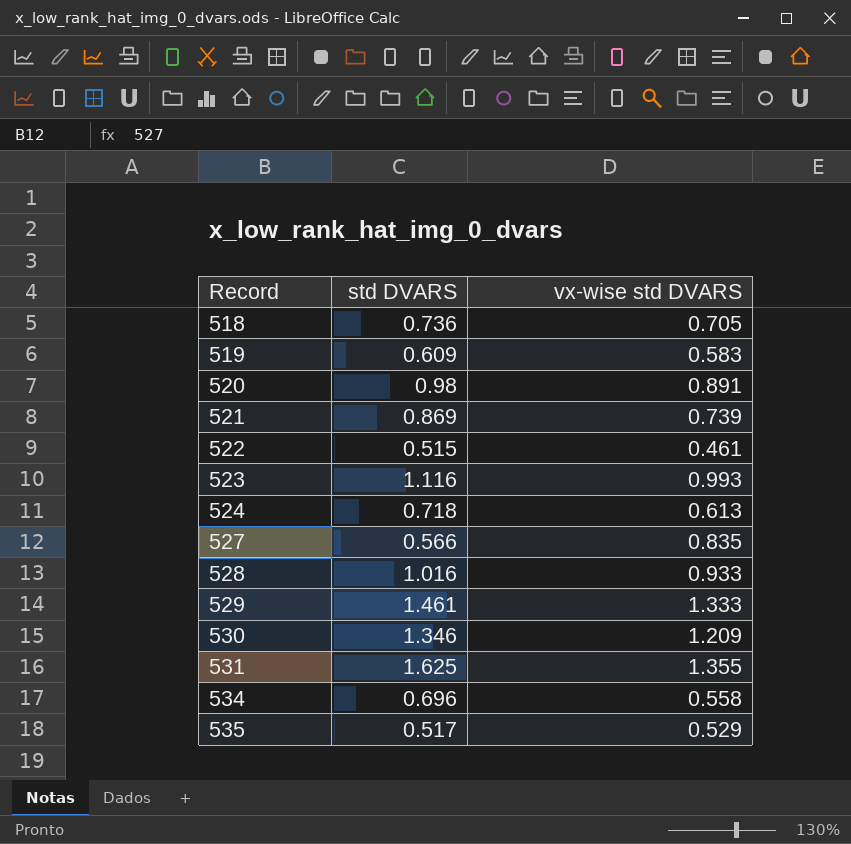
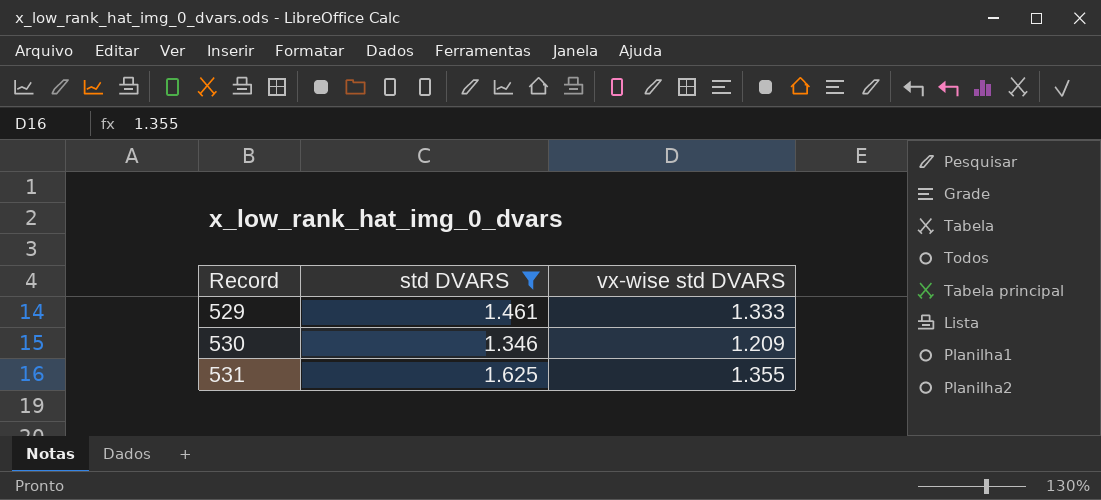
filter: none -> std DVARS >= 1.346

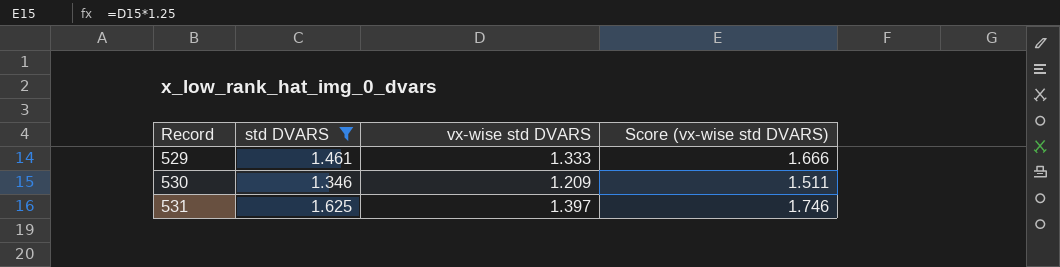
column Score (vx-wise std DVARS) | formula: none -> [vx-wise std DVARS] * 1.25
531 | vx-wise std DVARS: 1.355 -> 1.397

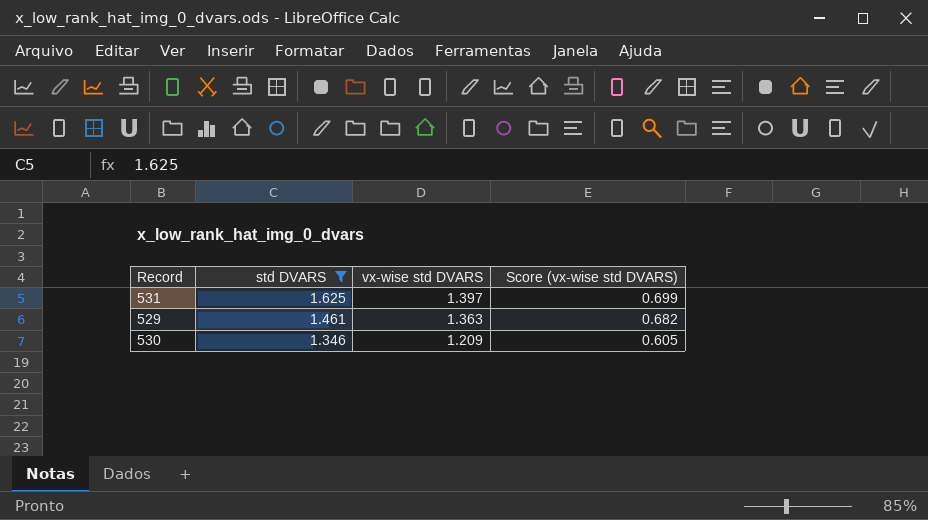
row order: Record ascending -> std DVARS descending
column Score (vx-wise std DVARS) | formula: [vx-wise std DVARS] * 1.25 -> [vx-wise std DVARS] * 0.5
529 | vx-wise std DVARS: 1.333 -> 1.363

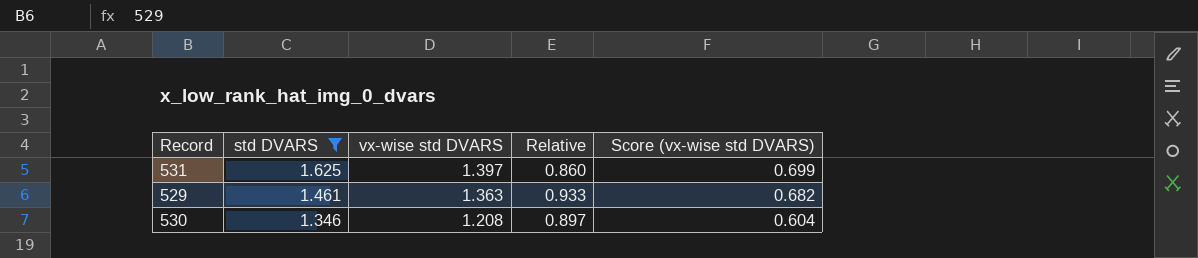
column Relative | formula: none -> [vx-wise std DVARS] / [std DVARS]
530 | vx-wise std DVARS: 1.209 -> 1.208
530 | Score (vx-wise std DVARS): 0.605 -> 0.604

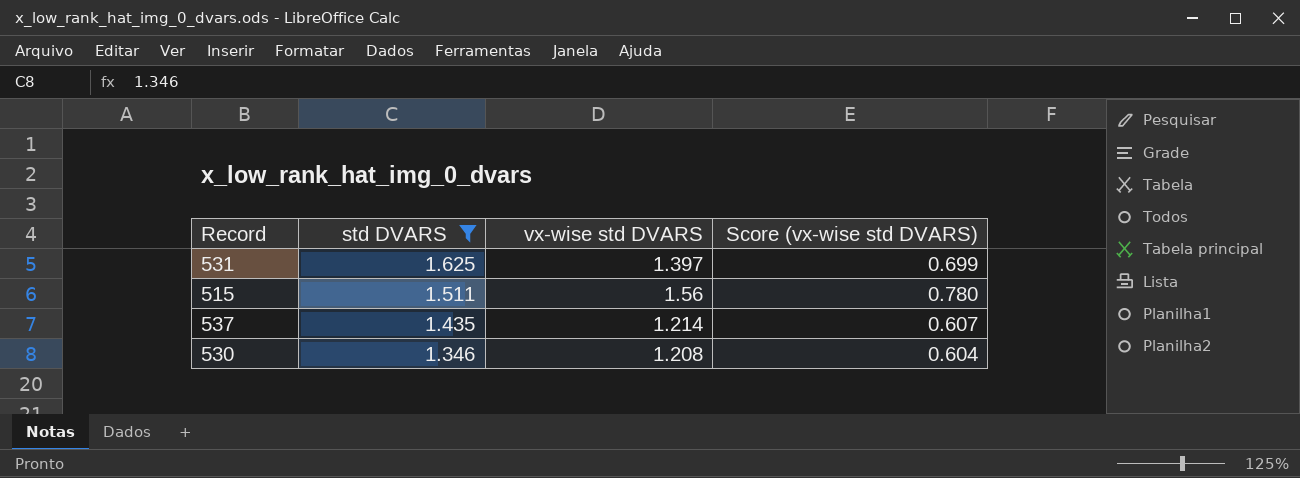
column Relative | formula: [vx-wise std DVARS] / [std DVARS] -> none
row 529: 1.461 | 1.363 | 0.933 | 0.682 -> none
row 515: none -> 1.511 | 1.56 | 0.780
row 537: none -> 1.435 | 1.214 | 0.607

